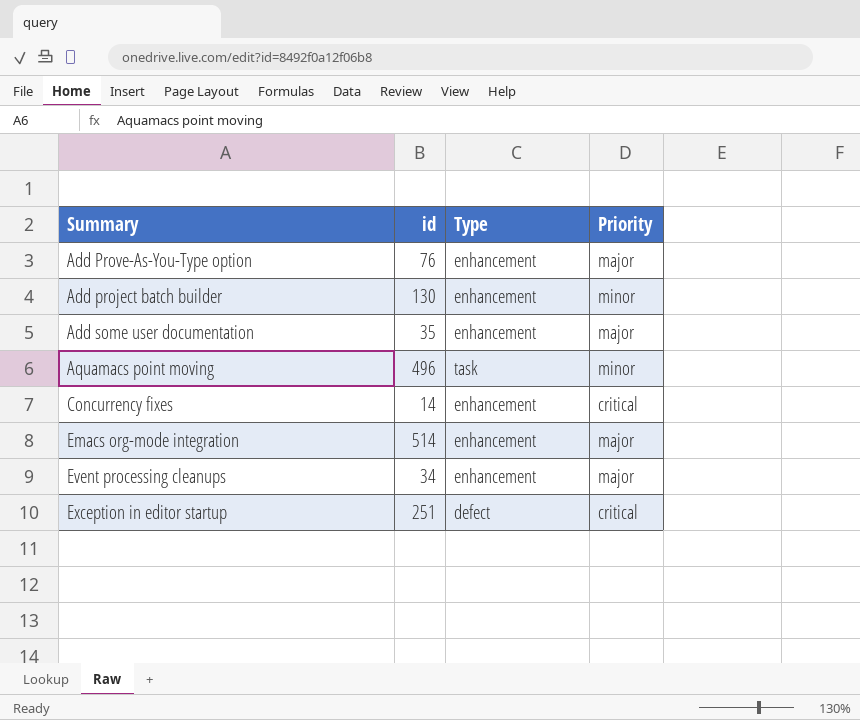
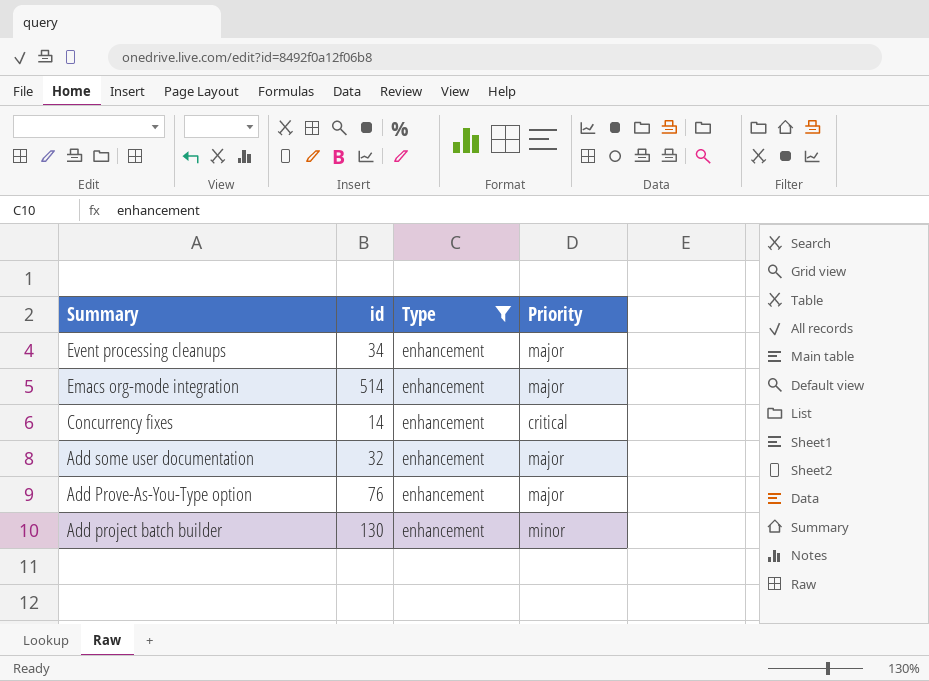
filter: none -> Type = enhancement
row order: none -> Summary descending
Add some user documentation | id: 35 -> 32

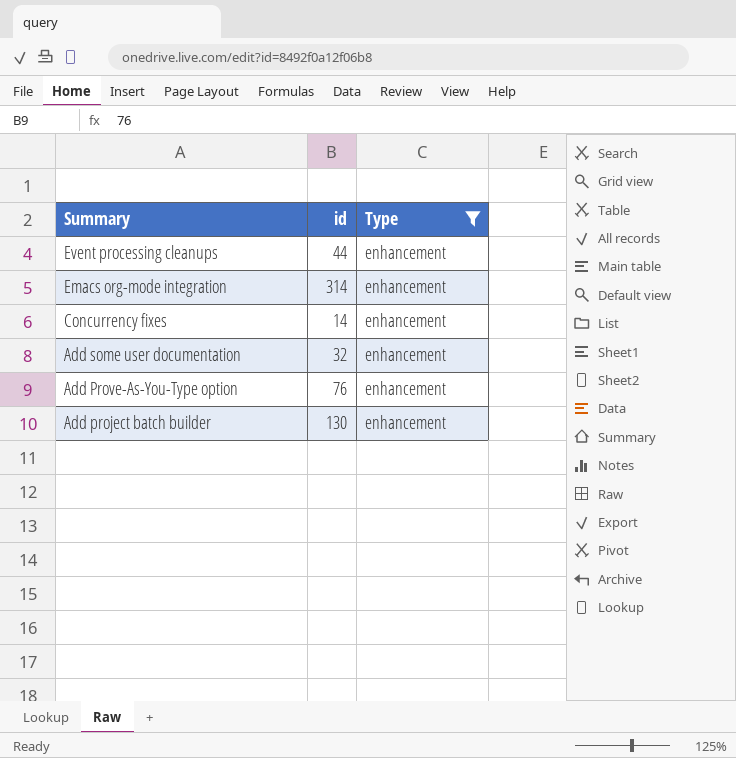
column Priority | position: 4 -> none
Event processing cleanups | id: 34 -> 44
Emacs org-mode integration | id: 514 -> 314

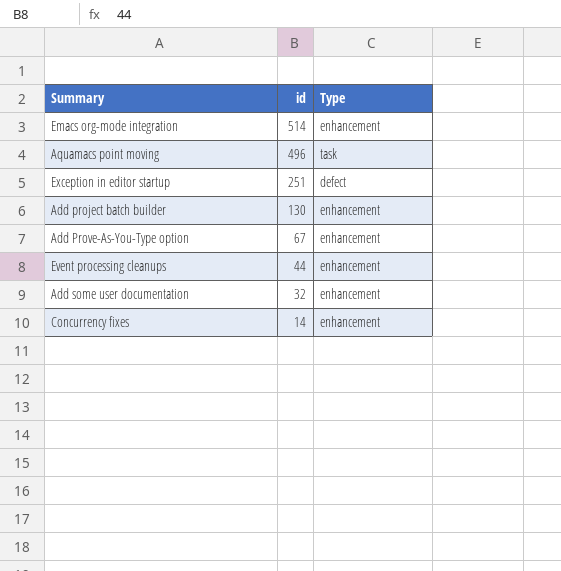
filter: Type = enhancement -> none
row order: Summary descending -> id descending
Emacs org-mode integration | id: 314 -> 514
Add Prove-As-You-Type option | id: 76 -> 67

